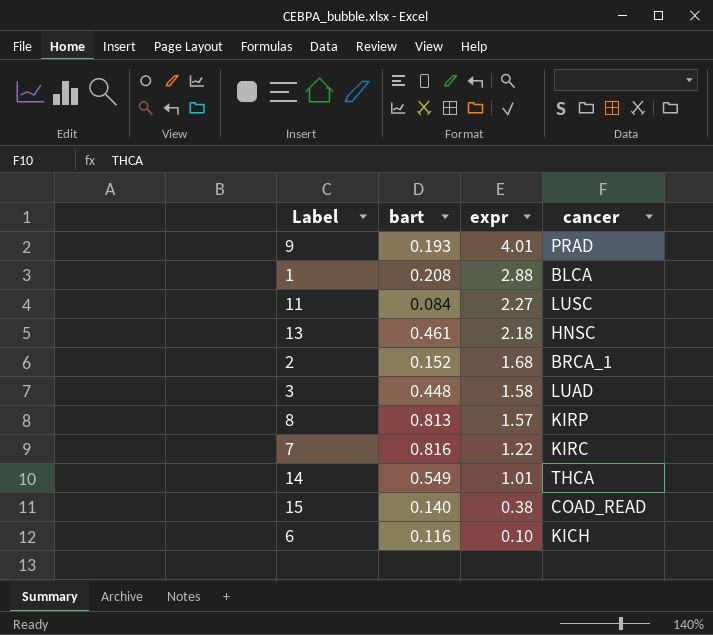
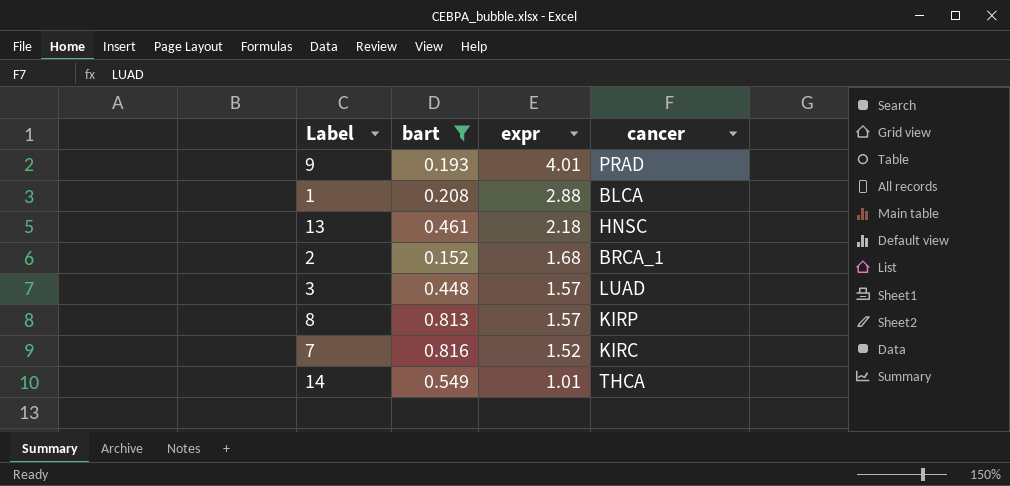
filter: none -> bart >= 0.152
3 | expr: 1.58 -> 1.57
7 | expr: 1.22 -> 1.52

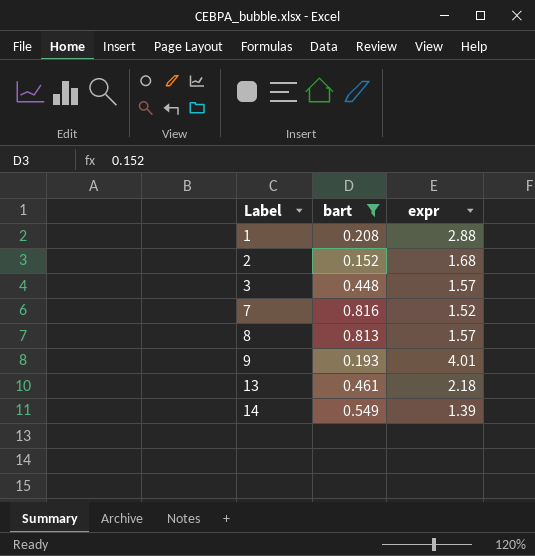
row order: expr descending -> Label ascending
column cancer | position: 4 -> none
14 | expr: 1.01 -> 1.39

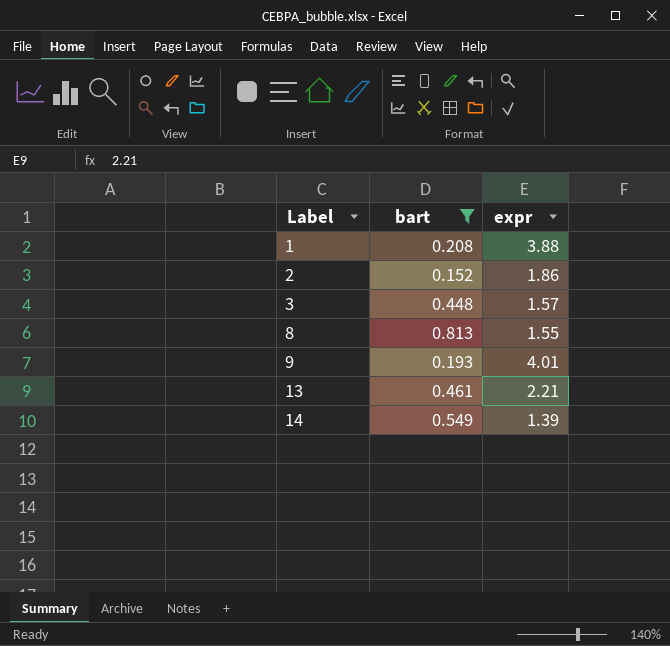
row 7: 0.816 | 1.52 -> none
1 | expr: 2.88 -> 3.88
2 | expr: 1.68 -> 1.86
8 | expr: 1.57 -> 1.55
13 | expr: 2.18 -> 2.21

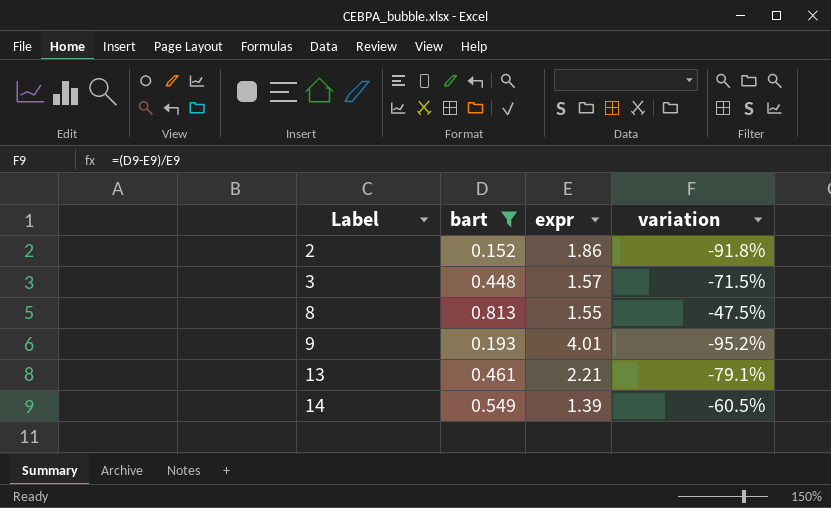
column variation | formula: none -> ([bart] - [expr]) / [expr]
row 1: 0.208 | 3.88 -> none

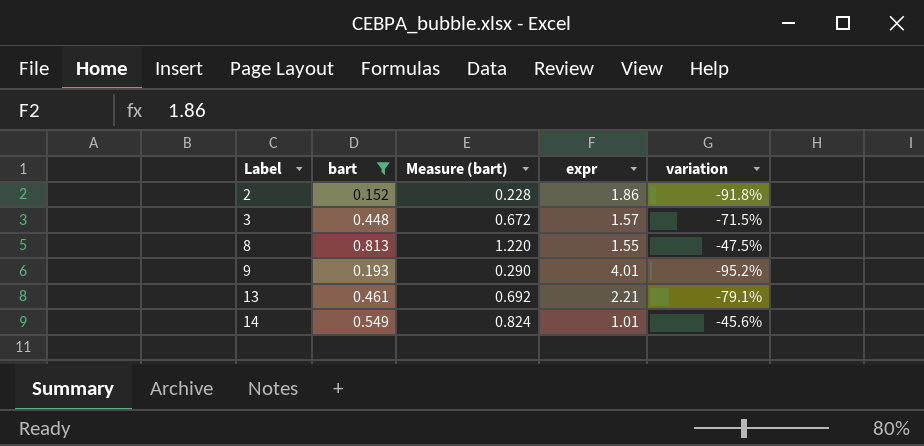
column Measure (bart) | formula: none -> [bart] * 1.5
14 | expr: 1.39 -> 1.01
14 | variation: -60.5% -> -45.6%

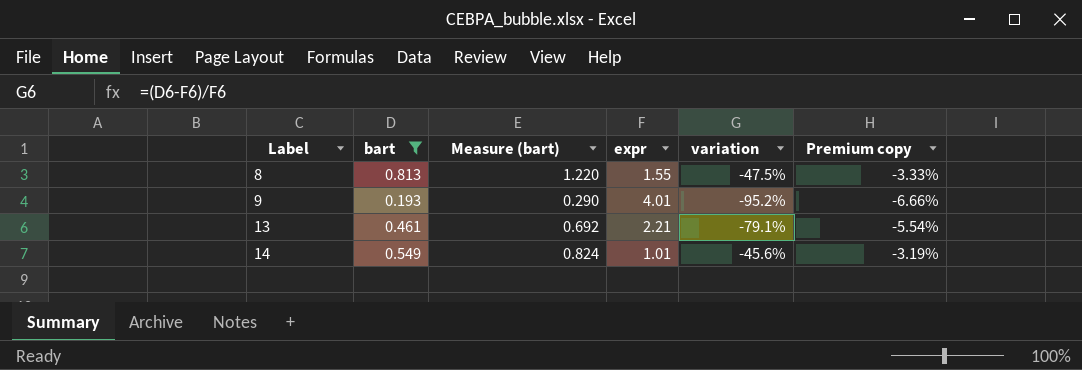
column Premium copy | formula: none -> [variation] * 0.07
row 2: 0.152 | 0.228 | 1.86 | -91.8% -> none
row 3: 0.448 | 0.672 | 1.57 | -71.5% -> none

